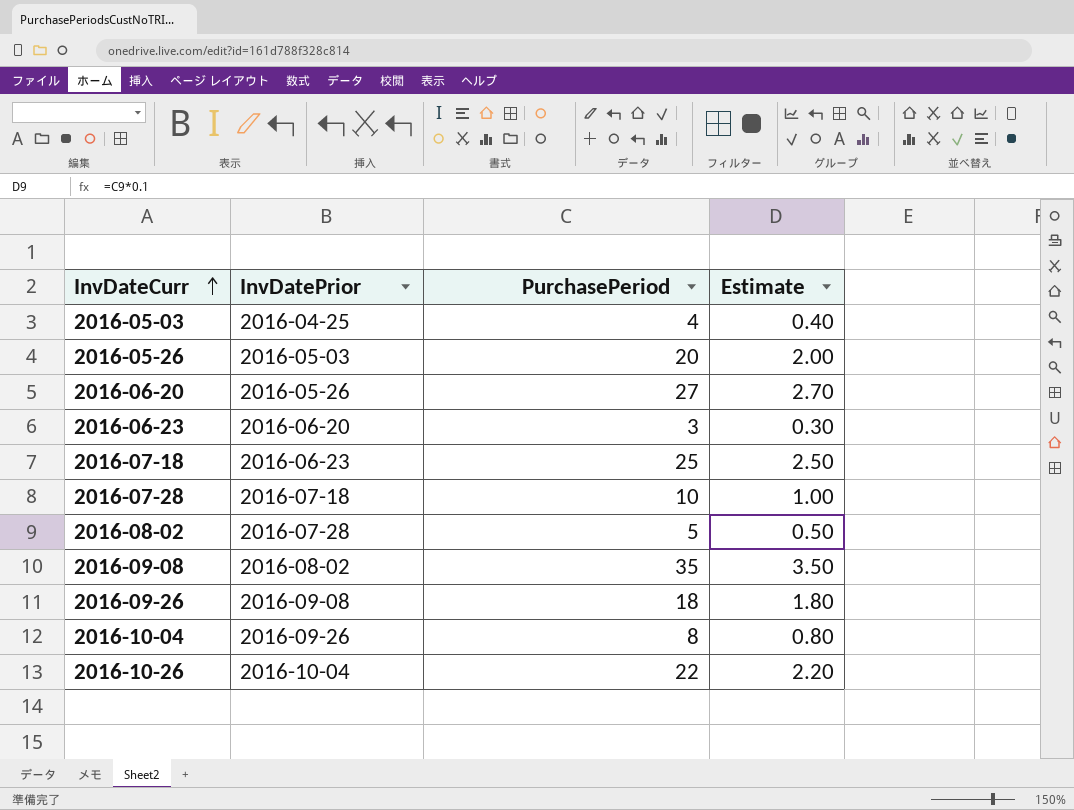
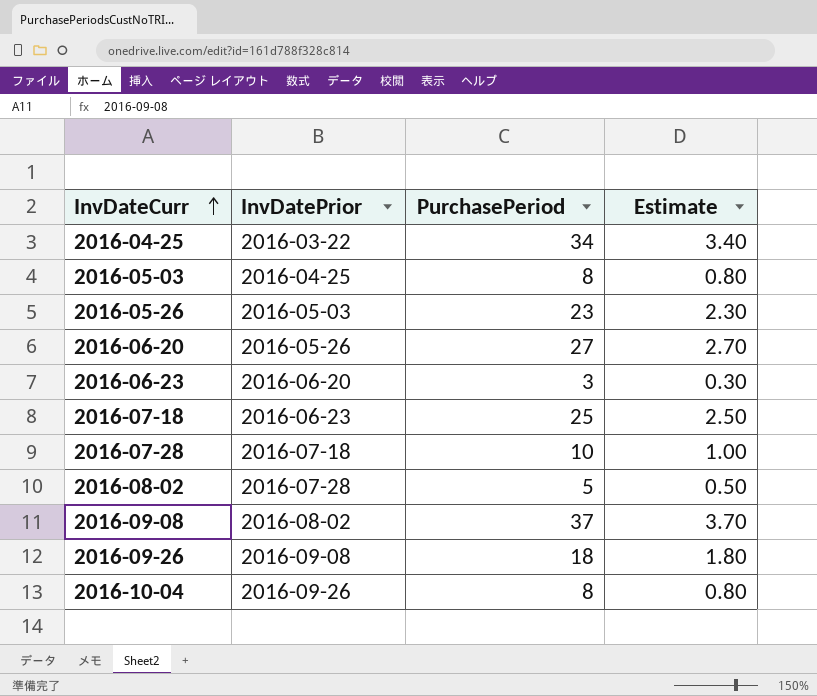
row 2016-10-26: 2016-10-04 | 22 | 2.20 -> none
row 2016-04-25: none -> 2016-03-22 | 34 | 3.40
2016-05-03 | PurchasePeriod: 4 -> 8
2016-05-03 | Estimate: 0.40 -> 0.80
2016-05-26 | PurchasePeriod: 20 -> 23
2016-05-26 | Estimate: 2.00 -> 2.30
2016-09-08 | PurchasePeriod: 35 -> 37
2016-09-08 | Estimate: 3.50 -> 3.70

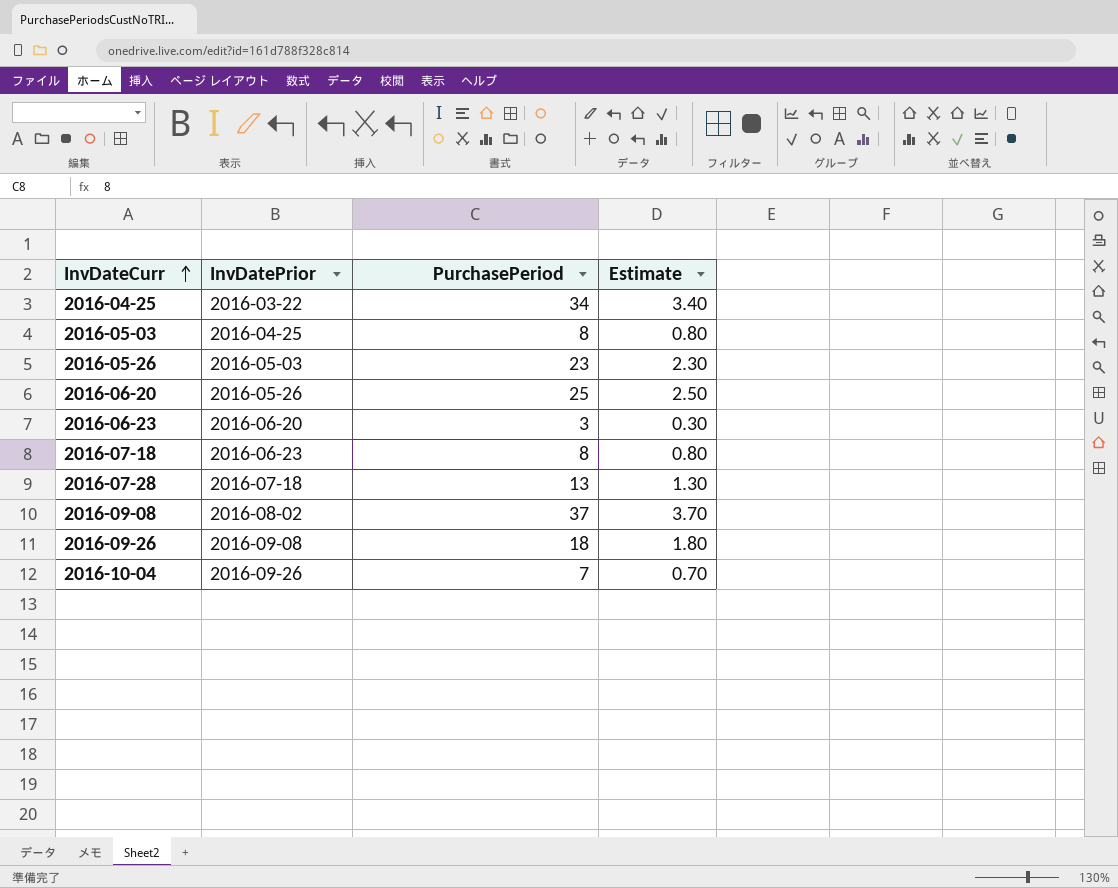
row 2016-08-02: 2016-07-28 | 5 | 0.50 -> none
2016-06-20 | PurchasePeriod: 27 -> 25
2016-06-20 | Estimate: 2.70 -> 2.50
2016-07-18 | PurchasePeriod: 25 -> 8
2016-07-18 | Estimate: 2.50 -> 0.80
2016-07-28 | PurchasePeriod: 10 -> 13
2016-07-28 | Estimate: 1.00 -> 1.30
2016-10-04 | PurchasePeriod: 8 -> 7
2016-10-04 | Estimate: 0.80 -> 0.70

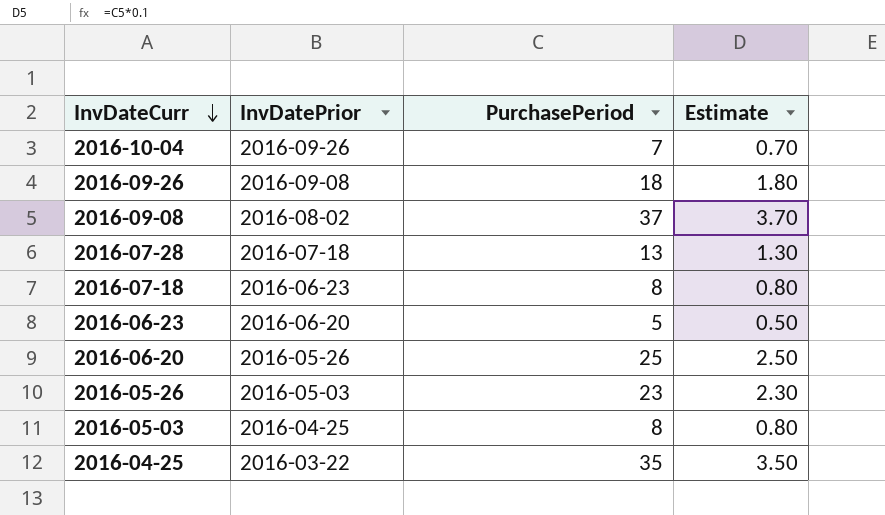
row order: InvDateCurr ascending -> InvDateCurr descending
2016-06-23 | PurchasePeriod: 3 -> 5
2016-06-23 | Estimate: 0.30 -> 0.50
2016-04-25 | PurchasePeriod: 34 -> 35
2016-04-25 | Estimate: 3.40 -> 3.50

